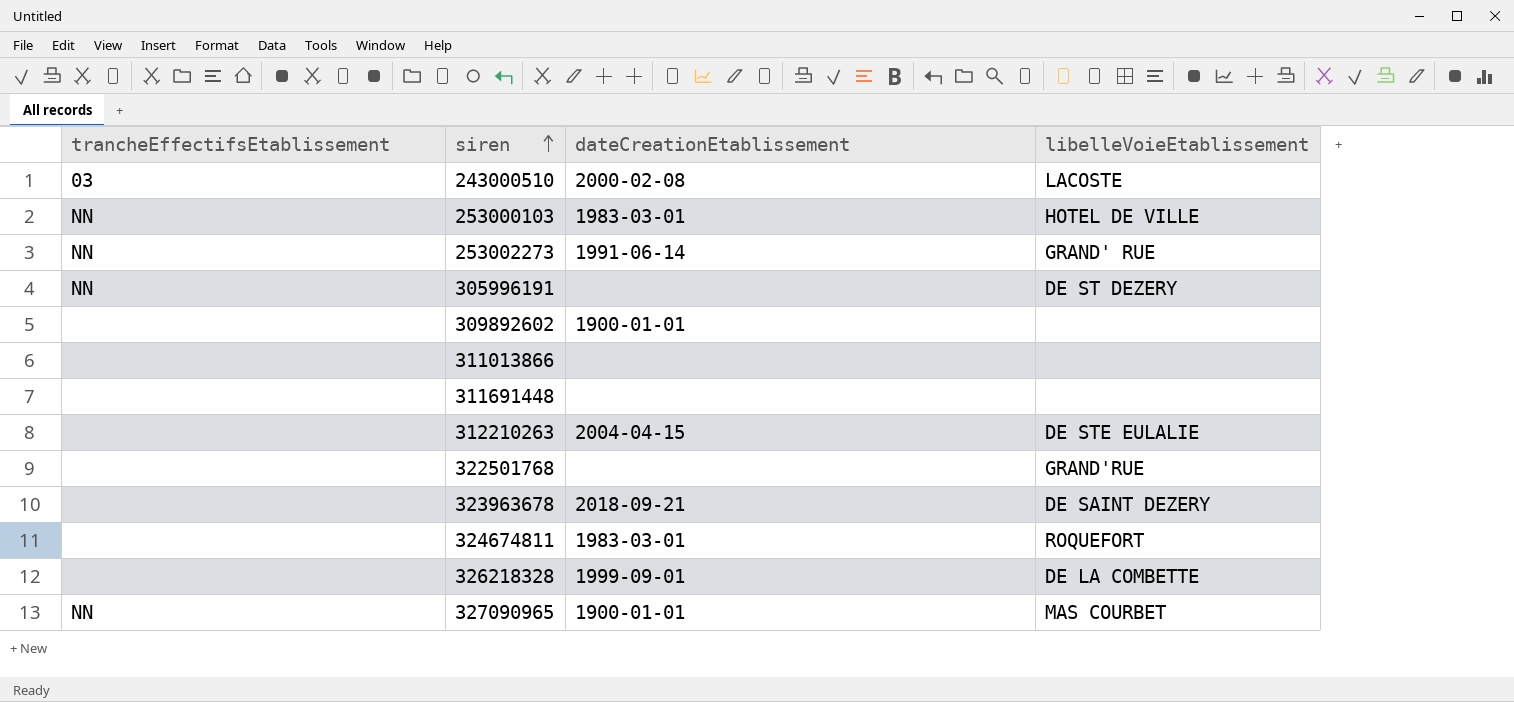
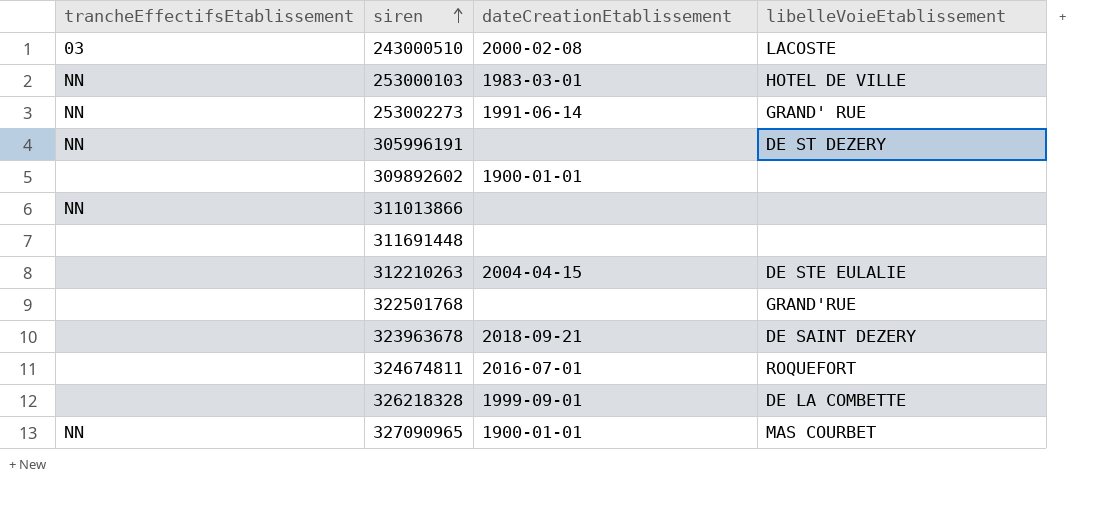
311013866 | trancheEffectifsEtablissement: none -> NN
324674811 | dateCreationEtablissement: 1983-03-01 -> 2016-07-01

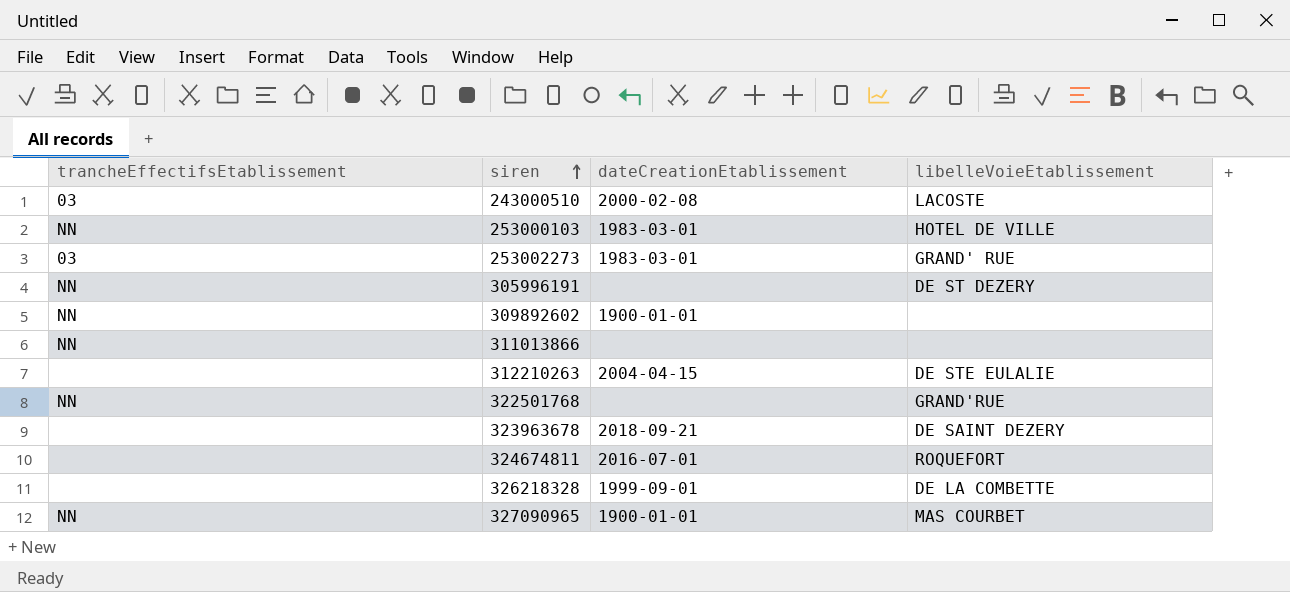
row 311691448: none | none | none -> none
253002273 | trancheEffectifsEtablissement: NN -> 03
253002273 | dateCreationEtablissement: 1991-06-14 -> 1983-03-01
309892602 | trancheEffectifsEtablissement: none -> NN
322501768 | trancheEffectifsEtablissement: none -> NN

